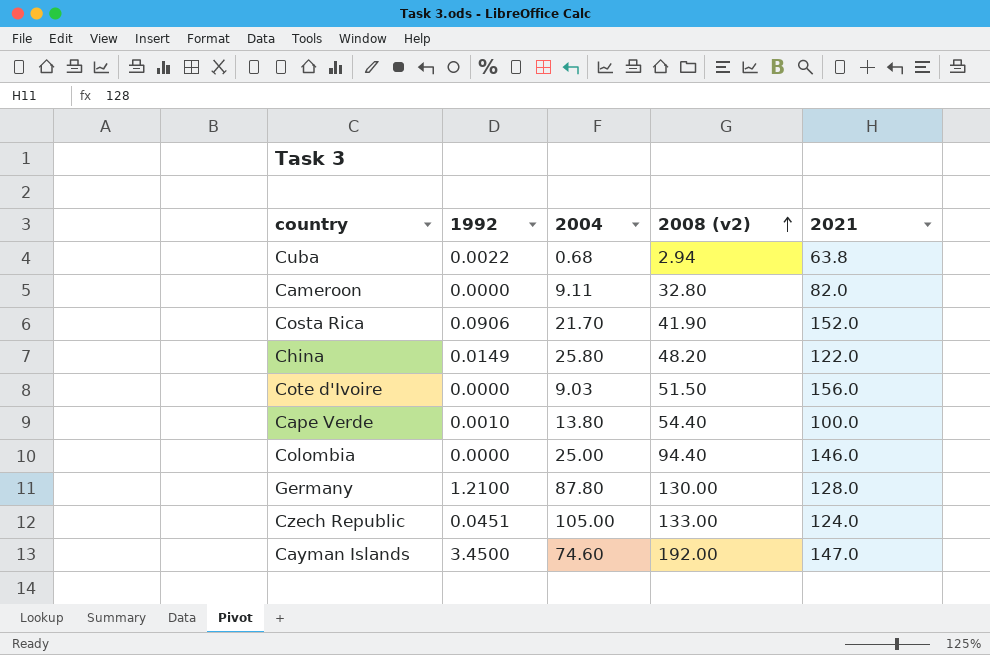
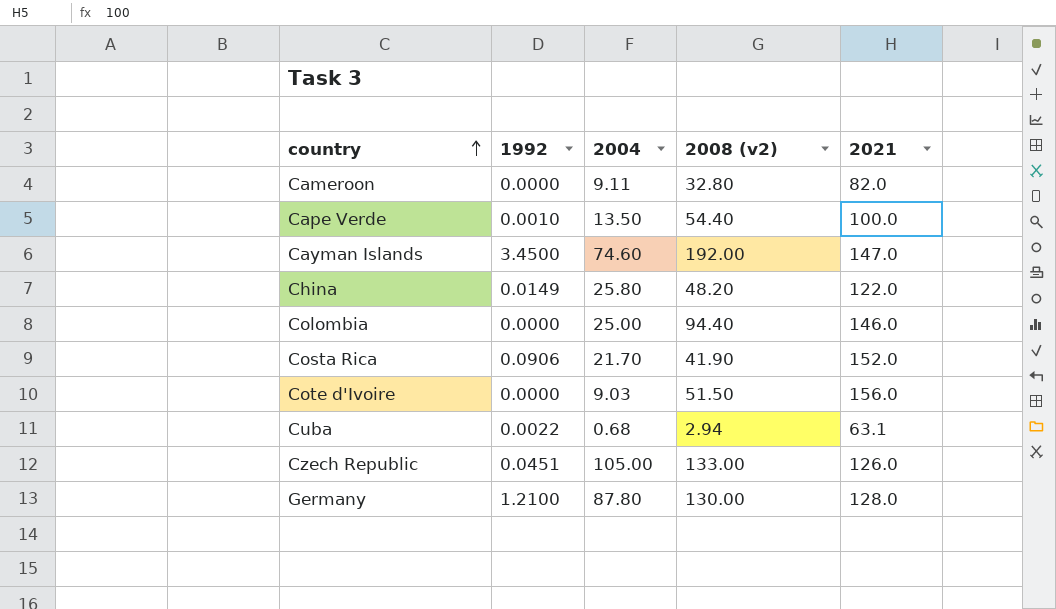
row order: 2008 (v2) ascending -> country ascending
Cape Verde | 2004: 13.80 -> 13.50
Cuba | 2021: 63.8 -> 63.1
Czech Republic | 2021: 124.0 -> 126.0

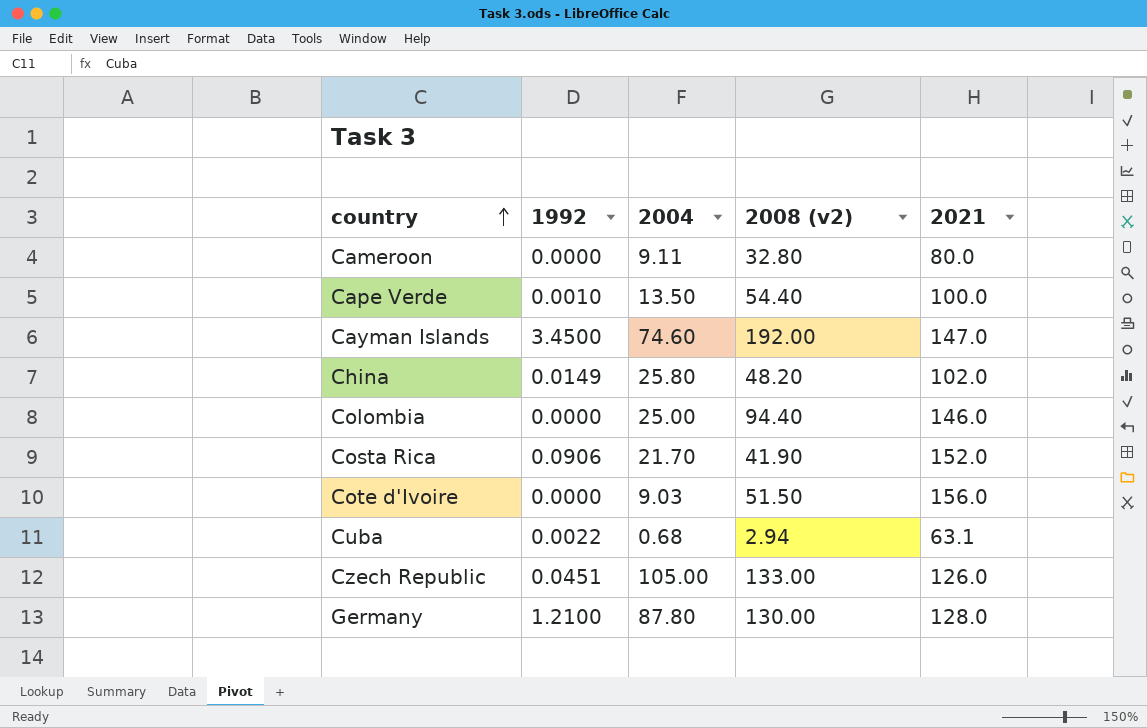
Cameroon | 2021: 82.0 -> 80.0
China | 2021: 122.0 -> 102.0

